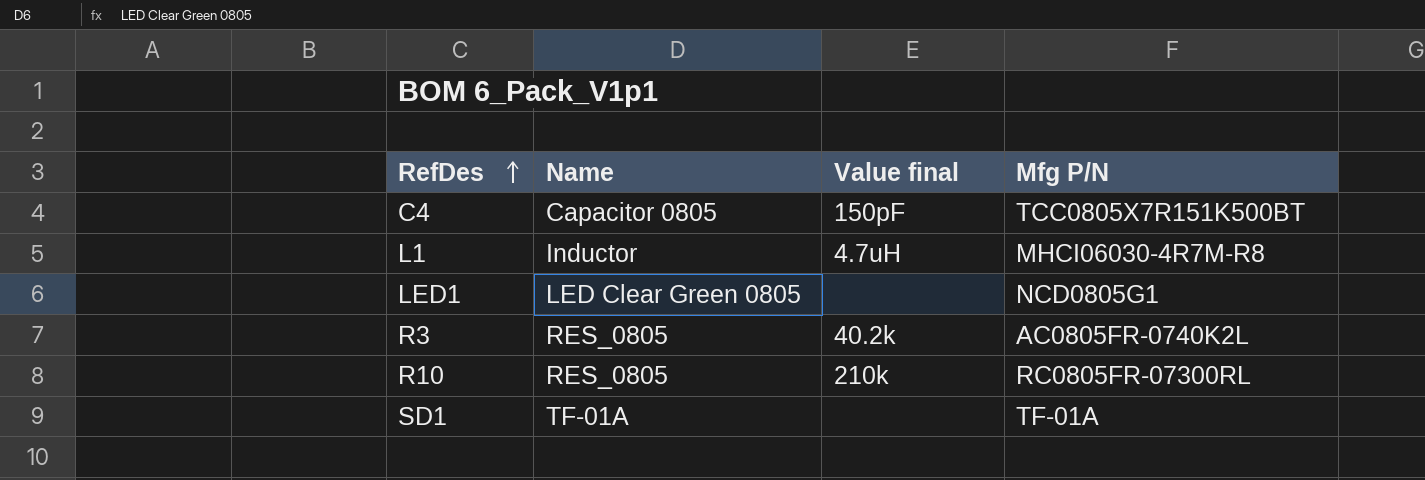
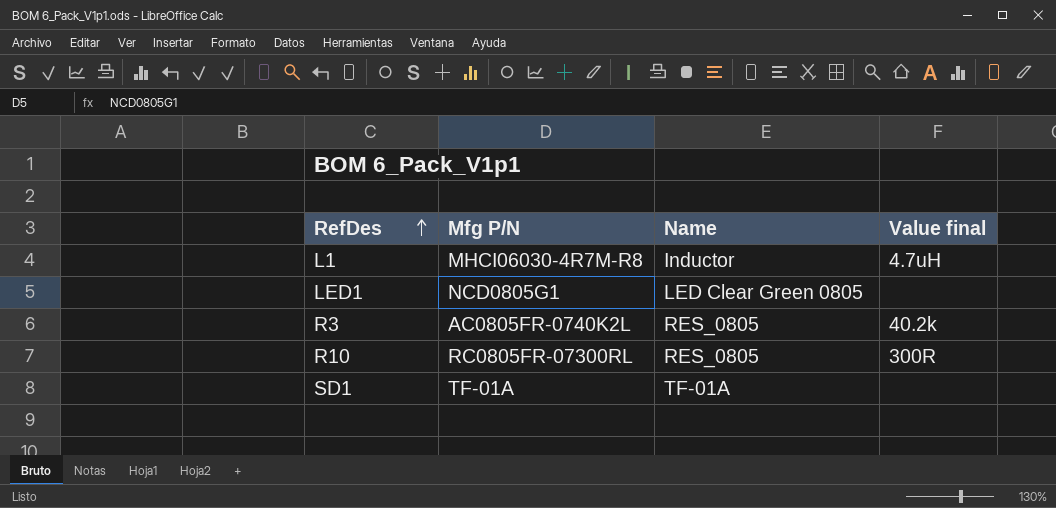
column Mfg P/N | position: 4 -> 2
row C4: Capacitor 0805 | 150pF | TCC0805X7R151K500BT -> none
R10 | Value final: 210k -> 300R

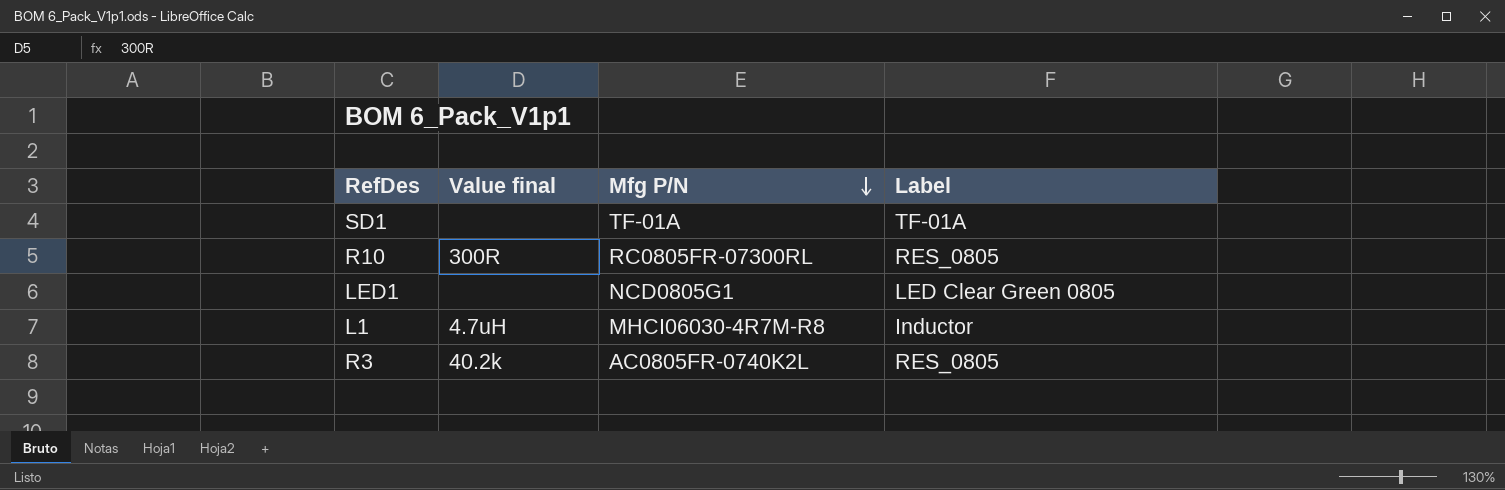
row order: RefDes ascending -> Mfg P/N descending
column Value final | position: 4 -> 2
column name: Name -> Label

